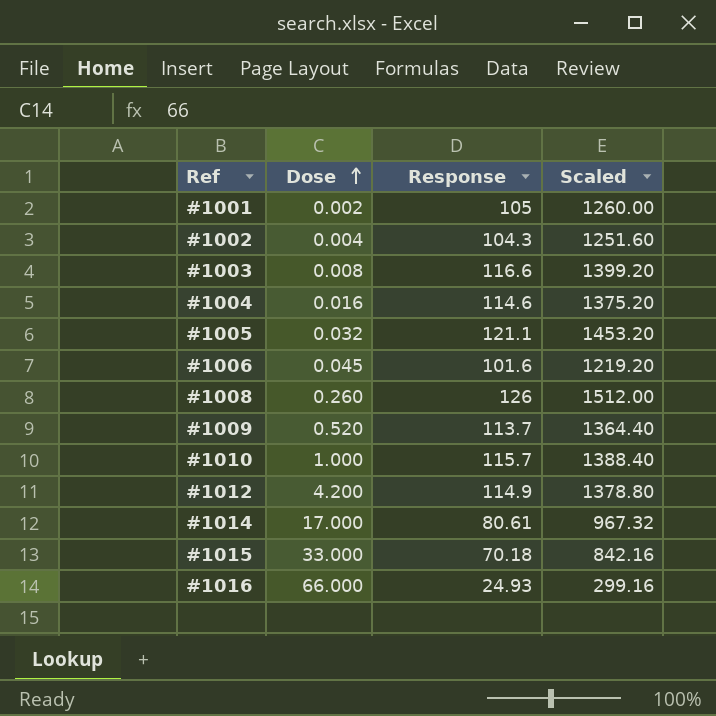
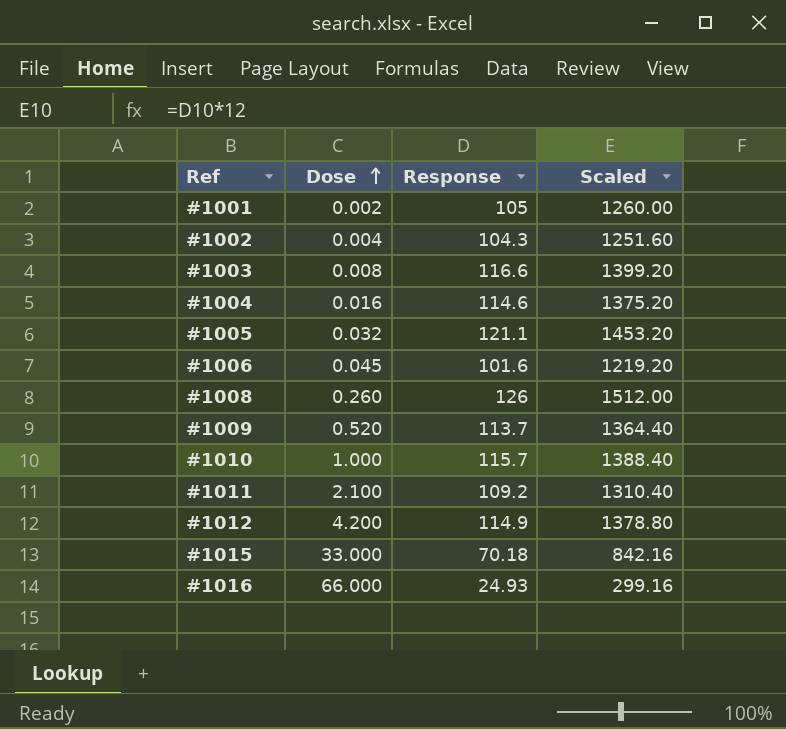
row #1014: 17.000 | 80.61 | 967.32 -> none
row #1011: none -> 2.100 | 109.2 | 1310.40

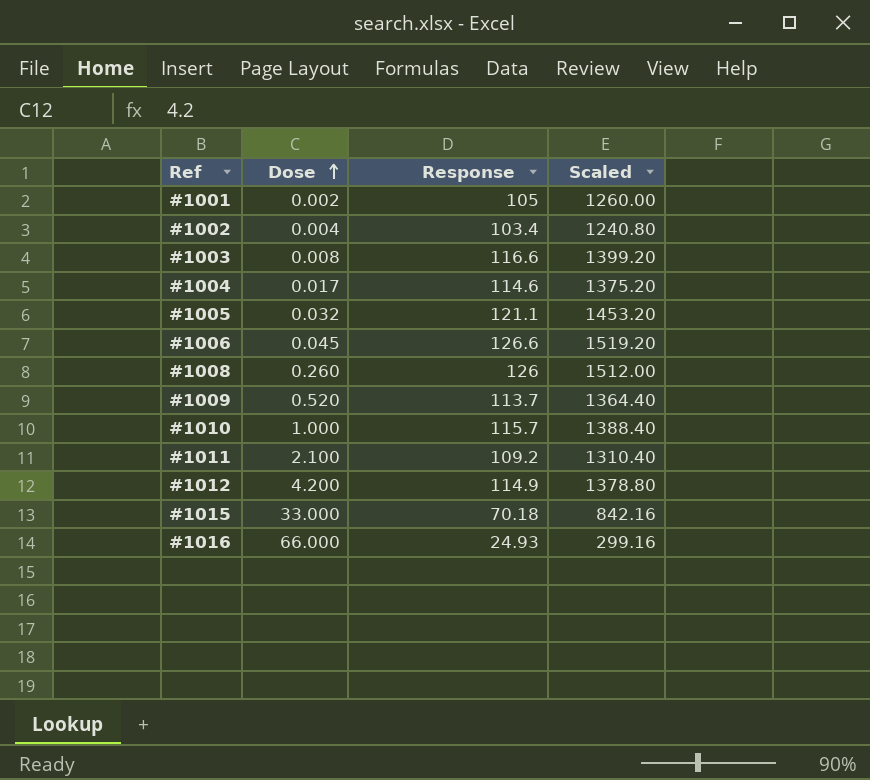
#1002 | Response: 104.3 -> 103.4
#1002 | Scaled: 1251.60 -> 1240.80
#1004 | Dose: 0.016 -> 0.017
#1006 | Response: 101.6 -> 126.6
#1006 | Scaled: 1219.20 -> 1519.20

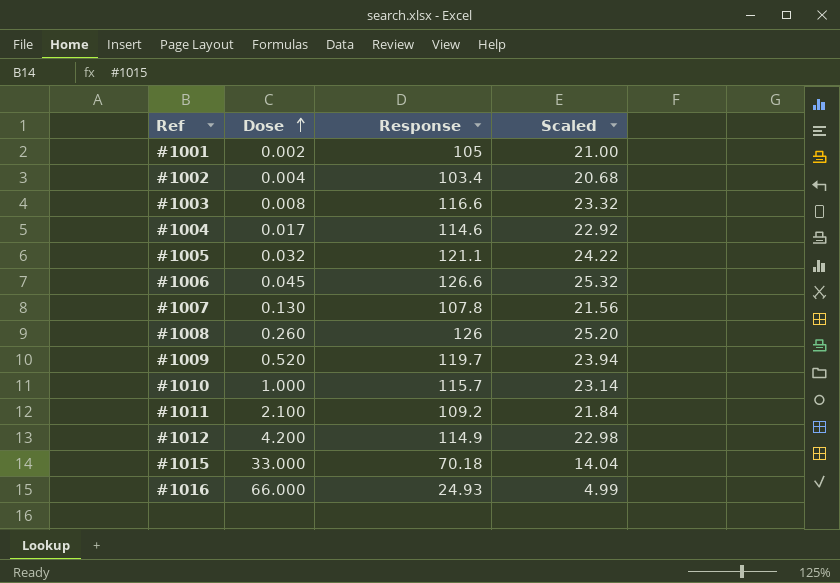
column Scaled | formula: [Response] * 12 -> [Response] * 0.2
row #1007: none -> 0.130 | 107.8 | 21.56
#1009 | Response: 113.7 -> 119.7

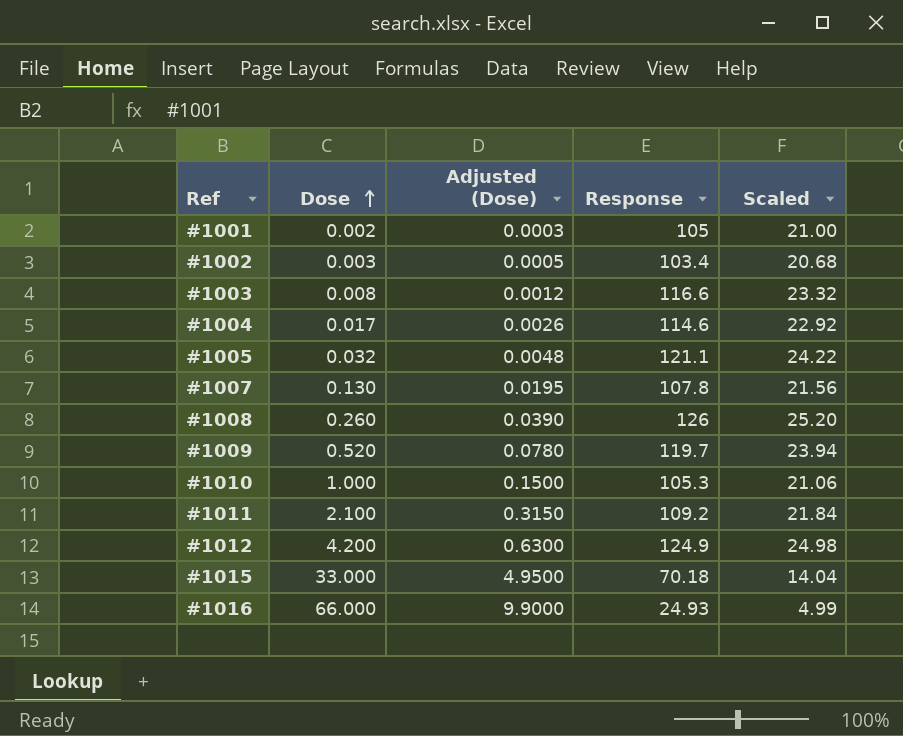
column Adjusted (Dose) | formula: none -> [Dose] * 0.15
row #1006: 0.045 | 126.6 | 25.32 -> none
#1002 | Dose: 0.004 -> 0.003
#1010 | Response: 115.7 -> 105.3
#1010 | Scaled: 23.14 -> 21.06
#1012 | Response: 114.9 -> 124.9
#1012 | Scaled: 22.98 -> 24.98

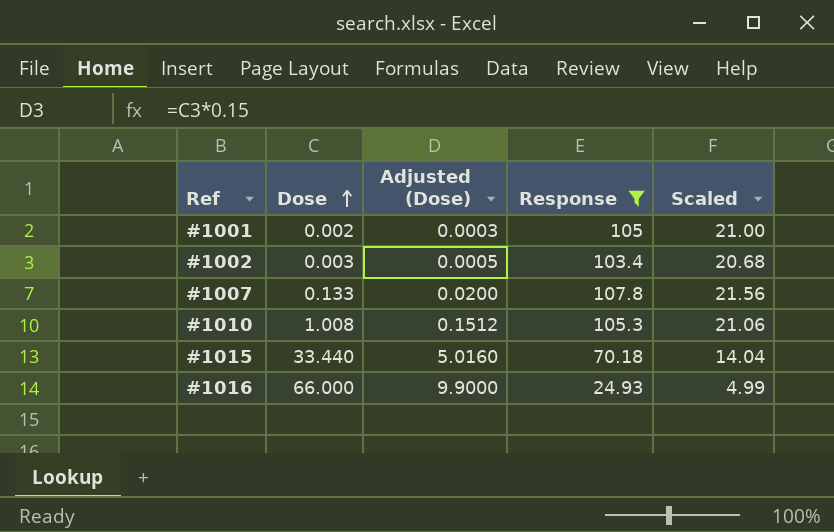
filter: none -> Response <= 107.8
#1007 | Dose: 0.130 -> 0.133
#1007 | Adjusted (Dose): 0.0195 -> 0.0200
#1010 | Dose: 1.000 -> 1.008
#1010 | Adjusted (Dose): 0.1500 -> 0.1512
#1015 | Dose: 33.000 -> 33.440
#1015 | Adjusted (Dose): 4.9500 -> 5.0160

